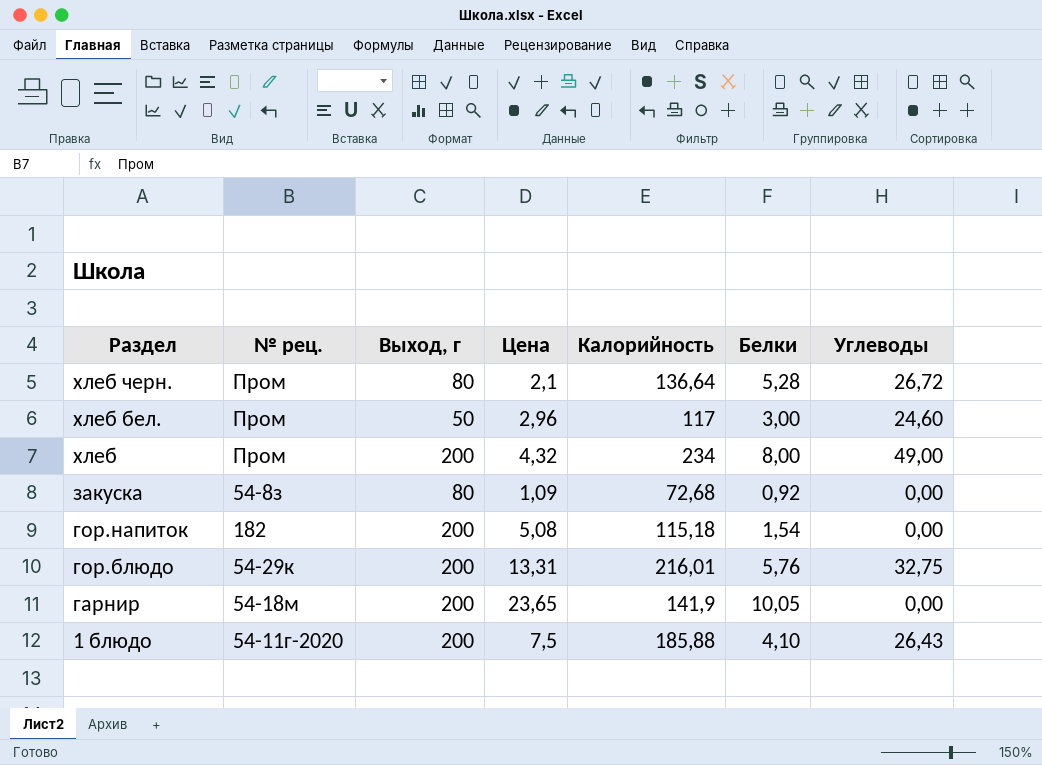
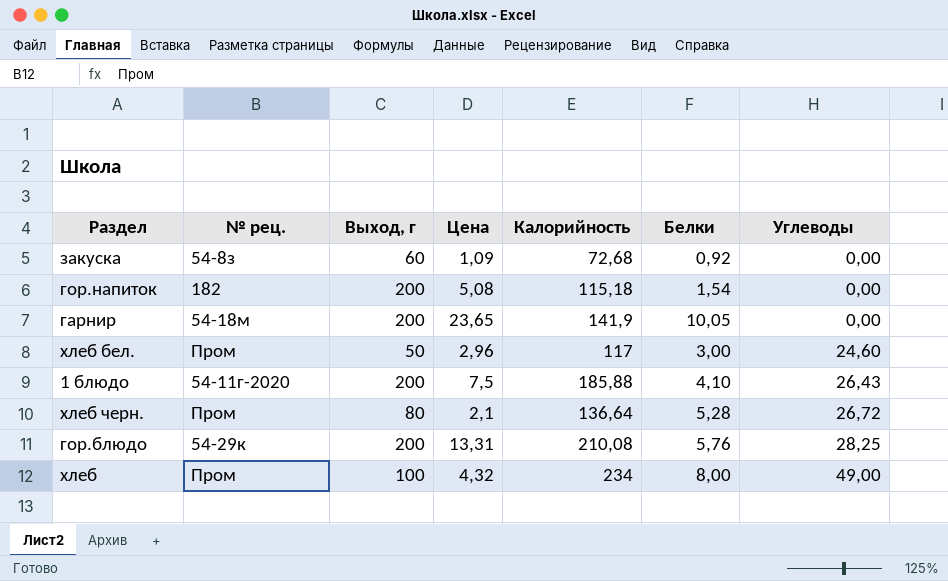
row order: Раздел descending -> Углеводы ascending
закуска | Выход, г: 80 -> 60
гор.блюдо | Калорийность: 216,01 -> 210,08
гор.блюдо | Углеводы: 32,75 -> 28,25
хлеб | Выход, г: 200 -> 100

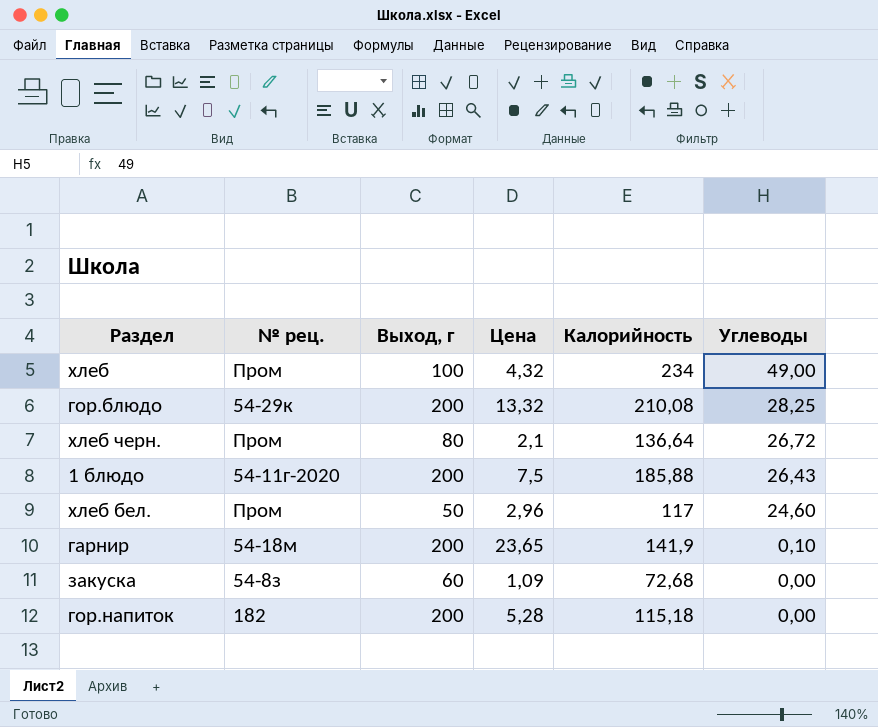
row order: Углеводы ascending -> Углеводы descending
column Белки | position: 6 -> none
гор.блюдо | Цена: 13,31 -> 13,32
гарнир | Углеводы: 0,00 -> 0,10
гор.напиток | Цена: 5,08 -> 5,28

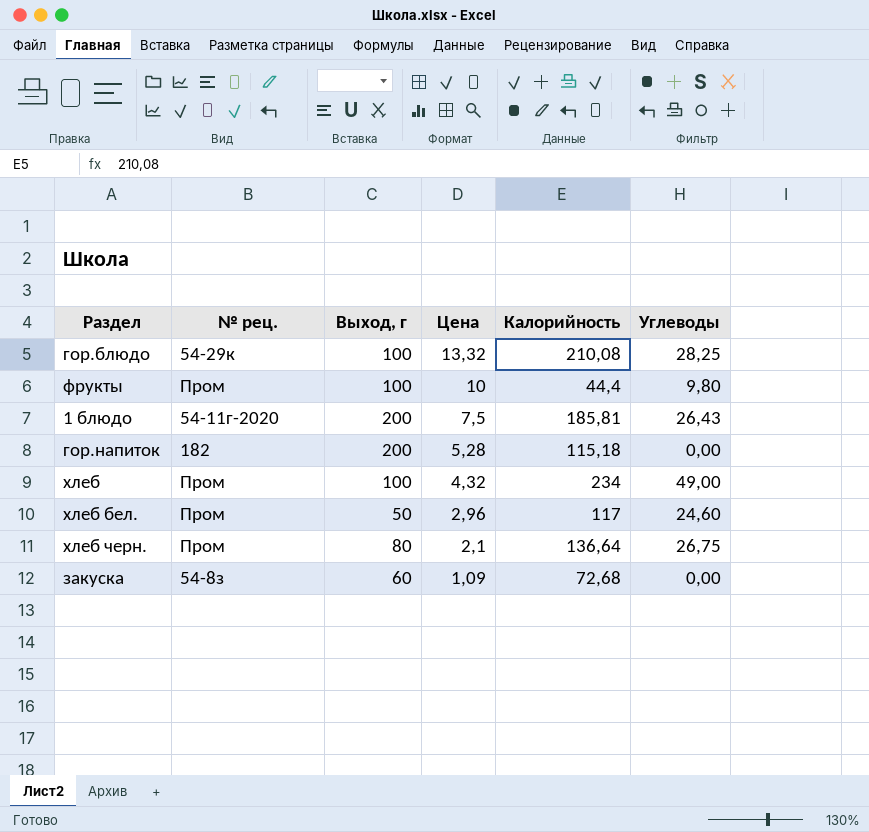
row order: Углеводы descending -> Цена descending
row гарнир: 54-18м | 200 | 23,65 | 141,9 | 0,10 -> none
гор.блюдо | Выход, г: 200 -> 100
row фрукты: none -> Пром | 100 | 10 | 44,4 | 9,80
1 блюдо | Калорийность: 185,88 -> 185,81
хлеб черн. | Углеводы: 26,72 -> 26,75

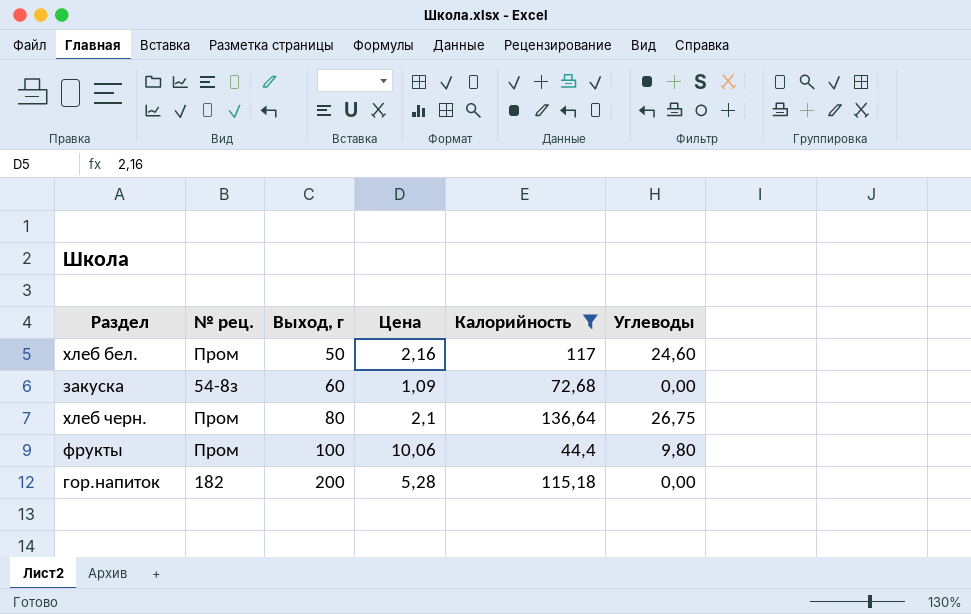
filter: none -> Калорийность <= 136,64
row order: Цена descending -> Выход, г ascending
хлеб бел. | Цена: 2,96 -> 2,16
фрукты | Цена: 10 -> 10,06

